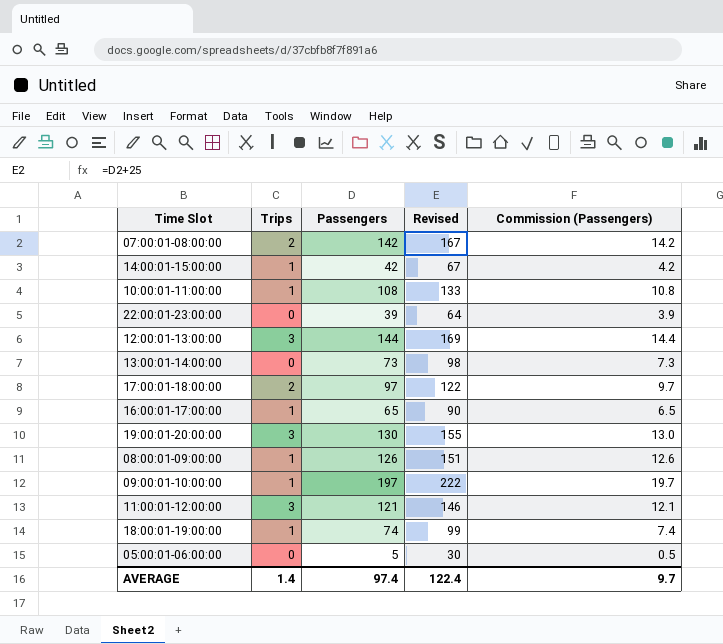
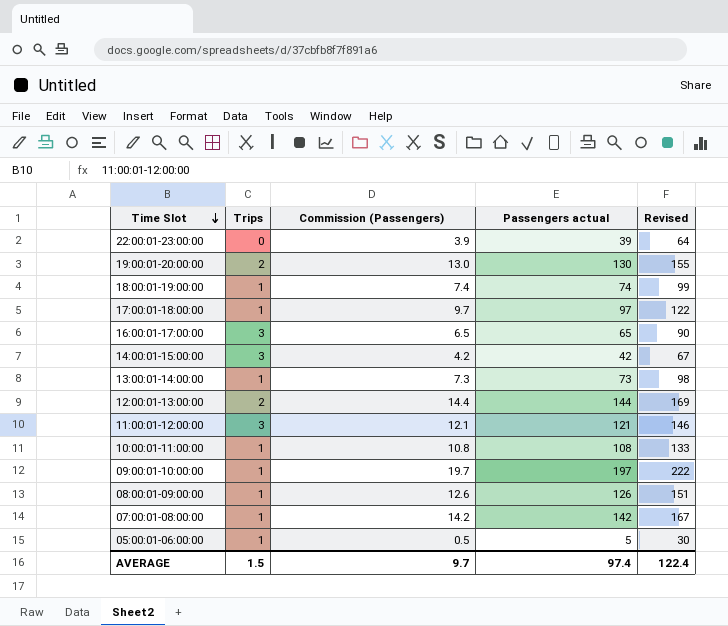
row order: none -> Time Slot descending
column Commission (Passengers) | position: 5 -> 3
column name: Passengers -> Passengers actual
19:00:01-20:00:00 | Trips: 3 -> 2
17:00:01-18:00:00 | Trips: 2 -> 1
16:00:01-17:00:00 | Trips: 1 -> 3
14:00:01-15:00:00 | Trips: 1 -> 3
13:00:01-14:00:00 | Trips: 0 -> 1
12:00:01-13:00:00 | Trips: 3 -> 2
07:00:01-08:00:00 | Trips: 2 -> 1
05:00:01-06:00:00 | Trips: 0 -> 1
AVERAGE | Trips: 1.4 -> 1.5

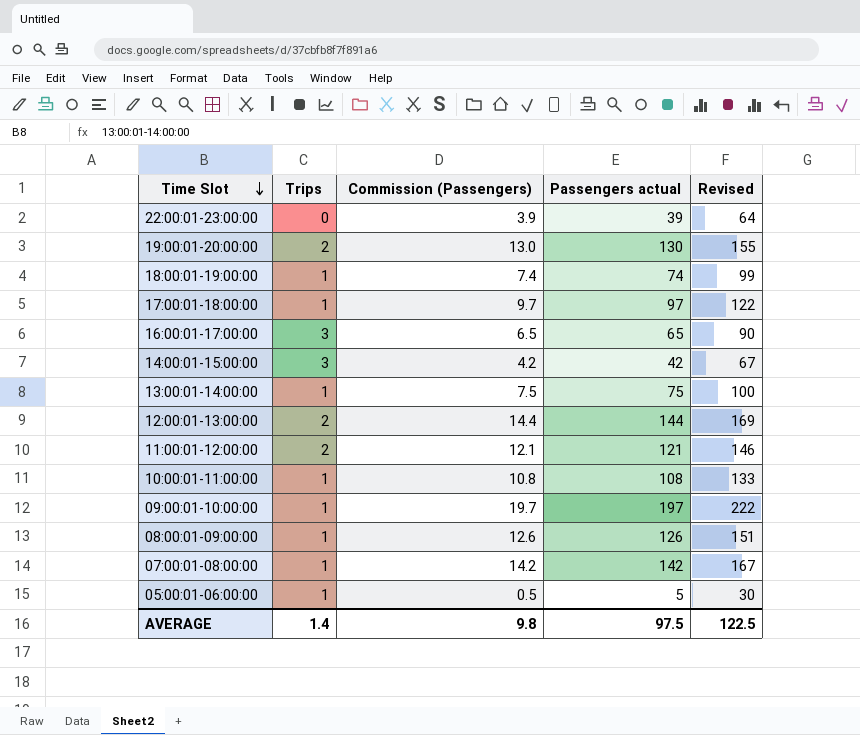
13:00:01-14:00:00 | Commission (Passengers): 7.3 -> 7.5
13:00:01-14:00:00 | Passengers actual: 73 -> 75
13:00:01-14:00:00 | Revised: 98 -> 100
11:00:01-12:00:00 | Trips: 3 -> 2
AVERAGE | Trips: 1.5 -> 1.4
AVERAGE | Commission (Passengers): 9.7 -> 9.8
AVERAGE | Passengers actual: 97.4 -> 97.5
AVERAGE | Revised: 122.4 -> 122.5

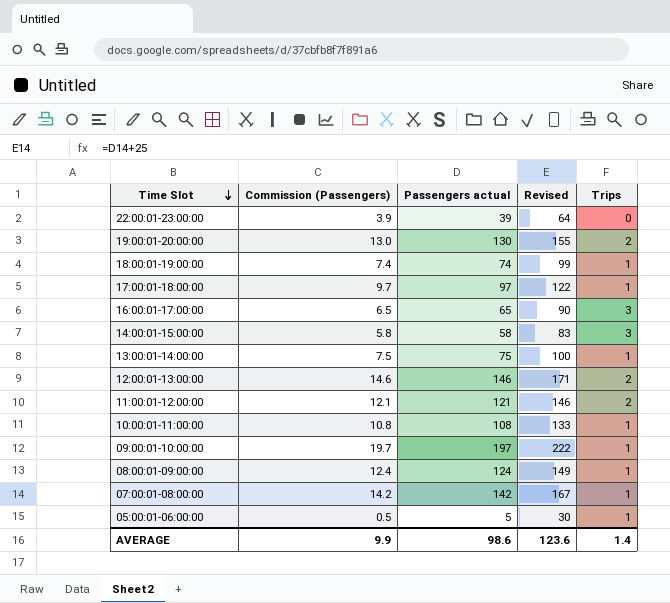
column Trips | position: 2 -> 5
14:00:01-15:00:00 | Commission (Passengers): 4.2 -> 5.8
14:00:01-15:00:00 | Passengers actual: 42 -> 58
14:00:01-15:00:00 | Revised: 67 -> 83
12:00:01-13:00:00 | Commission (Passengers): 14.4 -> 14.6
12:00:01-13:00:00 | Passengers actual: 144 -> 146
12:00:01-13:00:00 | Revised: 169 -> 171
08:00:01-09:00:00 | Commission (Passengers): 12.6 -> 12.4
08:00:01-09:00:00 | Passengers actual: 126 -> 124
08:00:01-09:00:00 | Revised: 151 -> 149
AVERAGE | Commission (Passengers): 9.8 -> 9.9
AVERAGE | Passengers actual: 97.5 -> 98.6
AVERAGE | Revised: 122.5 -> 123.6

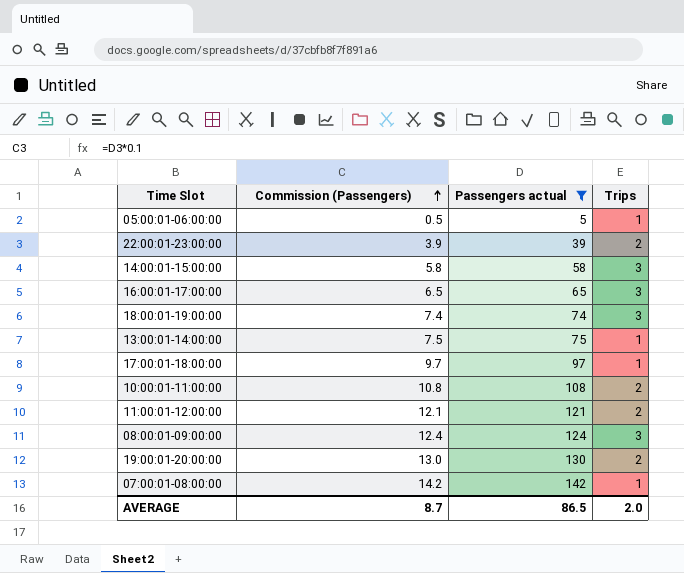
filter: none -> Passengers actual <= 142
row order: Time Slot descending -> Commission (Passengers) ascending
column Revised | formula: [Passengers actual] + 25 -> none
22:00:01-23:00:00 | Trips: 0 -> 2
18:00:01-19:00:00 | Trips: 1 -> 3
10:00:01-11:00:00 | Trips: 1 -> 2
08:00:01-09:00:00 | Trips: 1 -> 3
AVERAGE | Commission (Passengers): 9.9 -> 8.7
AVERAGE | Passengers actual: 98.6 -> 86.5
AVERAGE | Trips: 1.4 -> 2.0

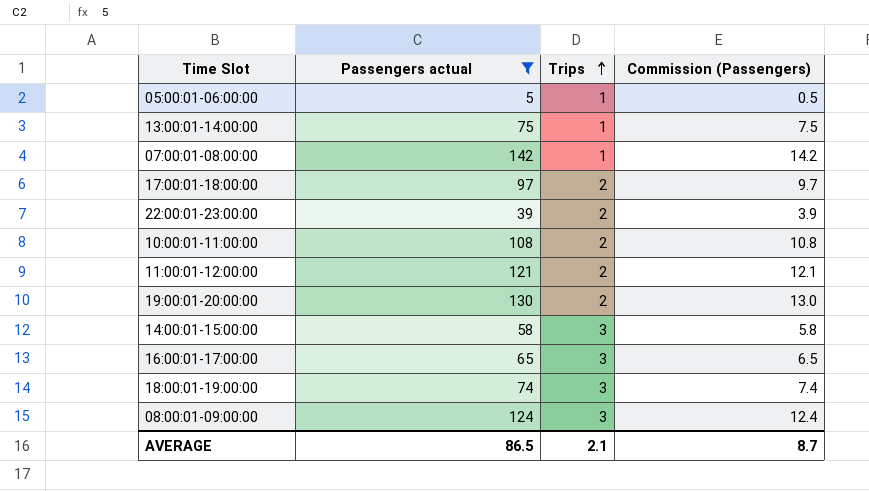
row order: Commission (Passengers) ascending -> Trips ascending
column Commission (Passengers) | position: 2 -> 4
17:00:01-18:00:00 | Trips: 1 -> 2
AVERAGE | Trips: 2.0 -> 2.1

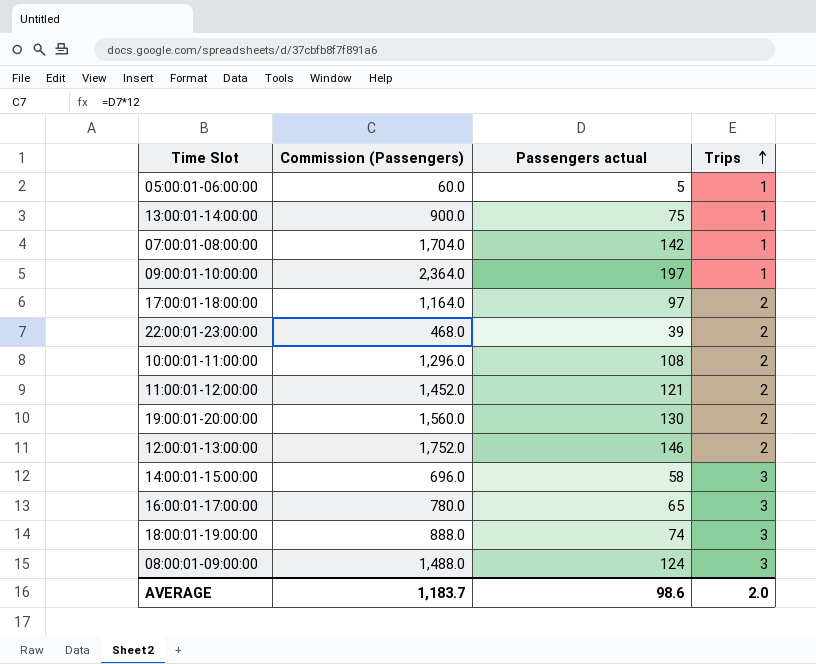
filter: Passengers actual <= 142 -> none
column Commission (Passengers) | formula: [Passengers actual] * 0.1 -> [Passengers actual] * 12
column Commission (Passengers) | position: 4 -> 2
AVERAGE | Commission (Passengers): 8.7 -> 1,183.7
AVERAGE | Passengers actual: 86.5 -> 98.6
AVERAGE | Trips: 2.1 -> 2.0

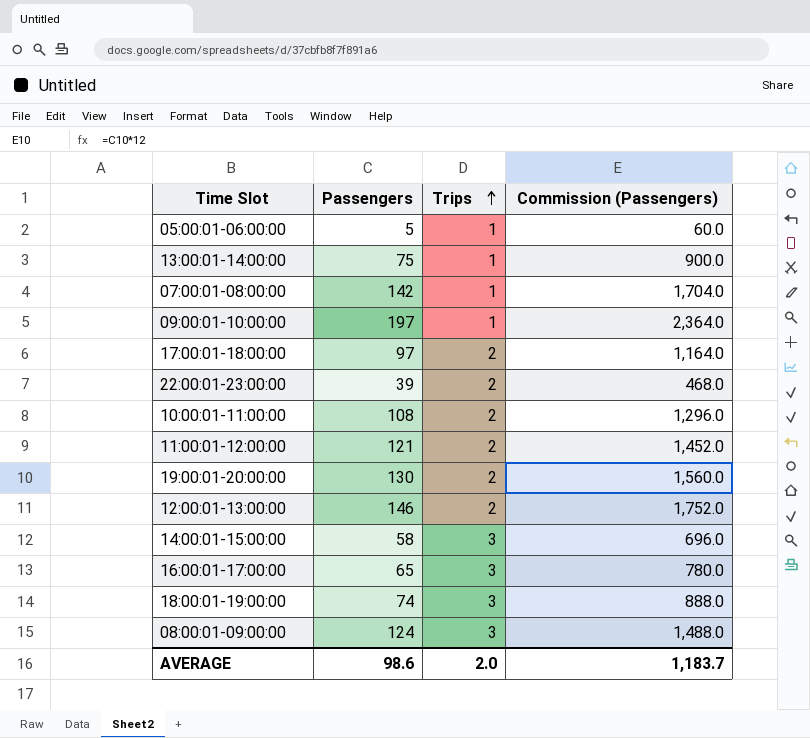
column name: Passengers actual -> Passengers
column Commission (Passengers) | position: 2 -> 4

